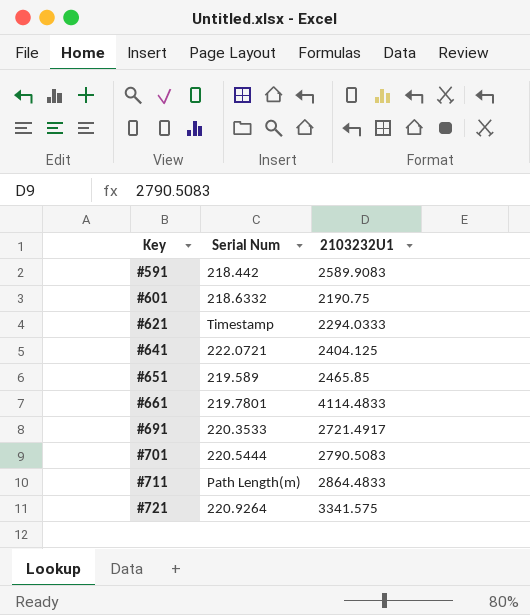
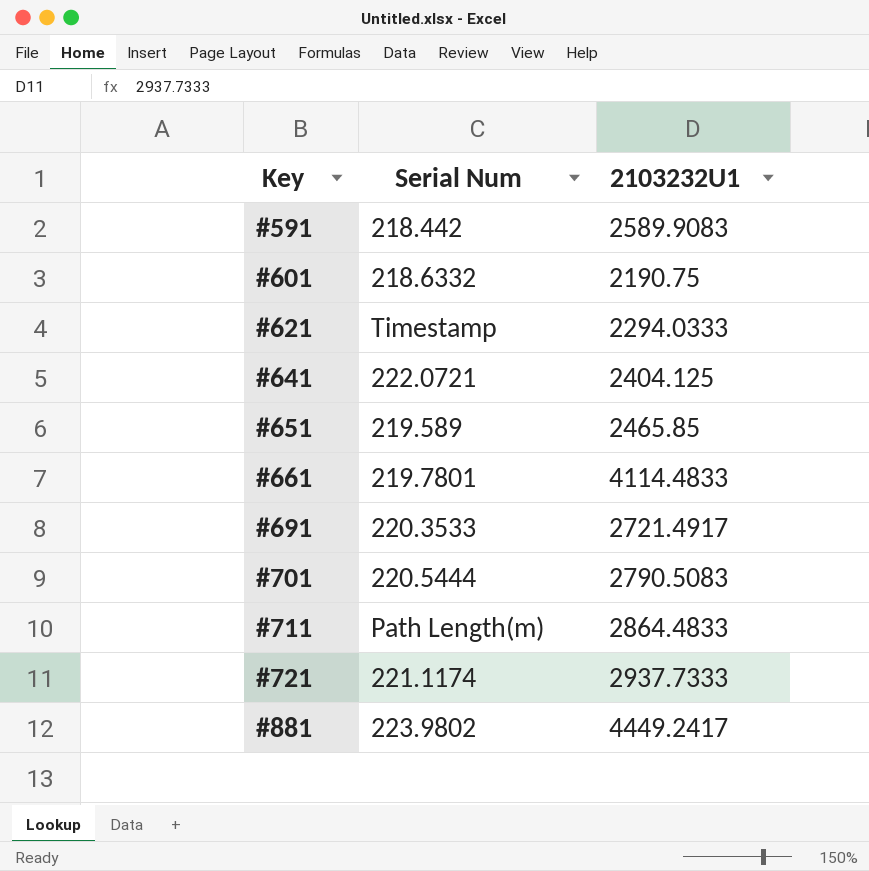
#721 | Serial Num: 220.9264 -> 221.1174
#721 | 2103232U1: 3341.575 -> 2937.7333
row #881: none -> 223.9802 | 4449.2417

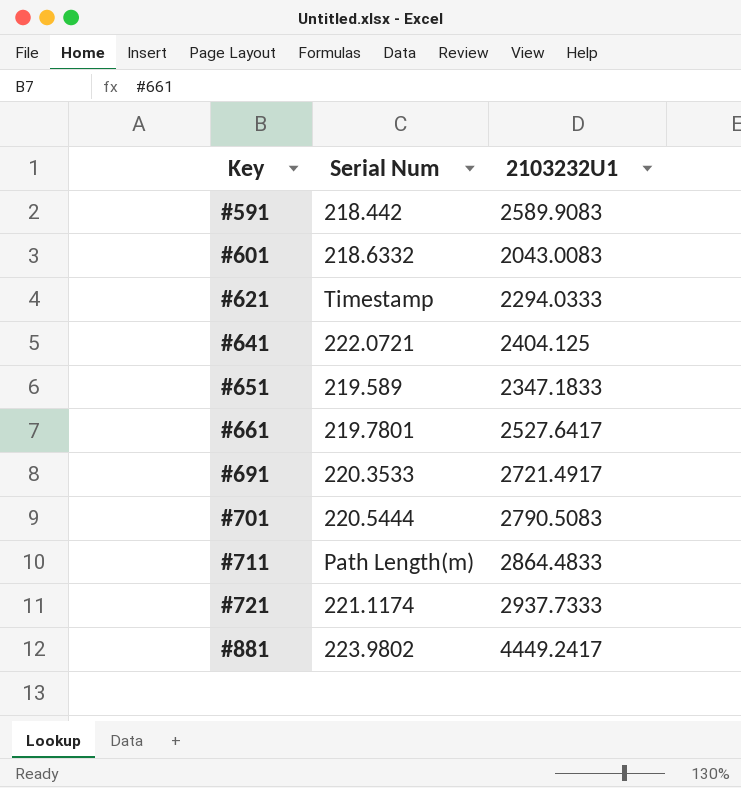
#601 | 2103232U1: 2190.75 -> 2043.0083
#651 | 2103232U1: 2465.85 -> 2347.1833
#661 | 2103232U1: 4114.4833 -> 2527.6417

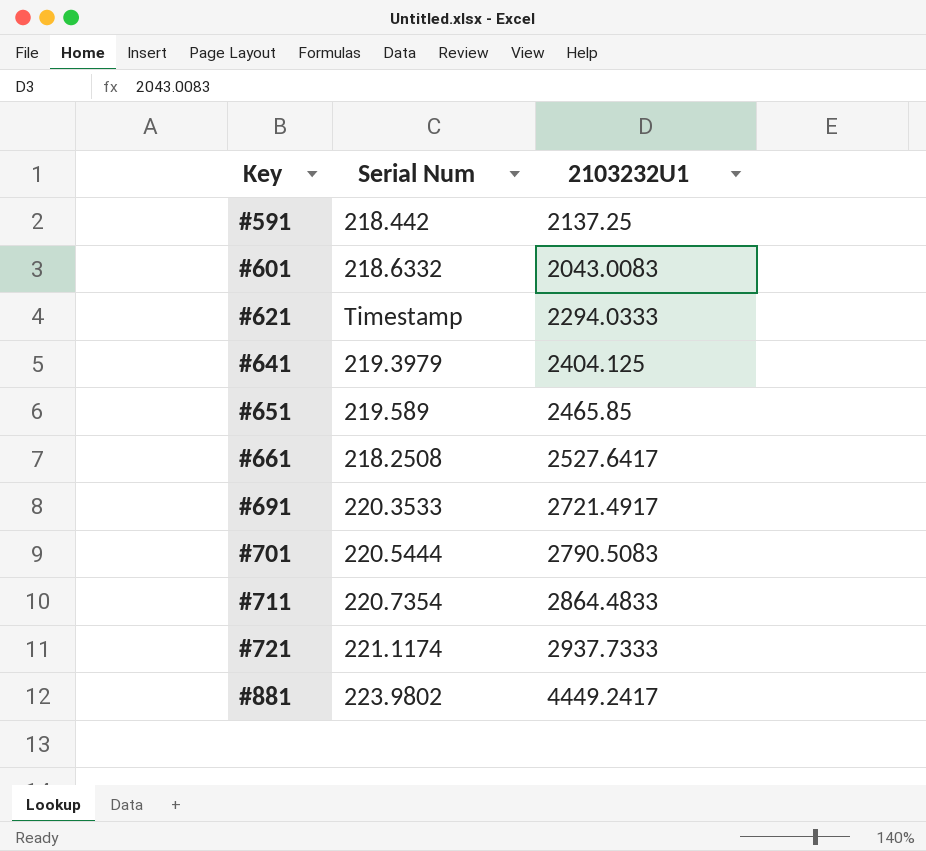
#591 | 2103232U1: 2589.9083 -> 2137.25
#641 | Serial Num: 222.0721 -> 219.3979
#651 | 2103232U1: 2347.1833 -> 2465.85
#661 | Serial Num: 219.7801 -> 218.2508
#711 | Serial Num: Path Length(m) -> 220.7354

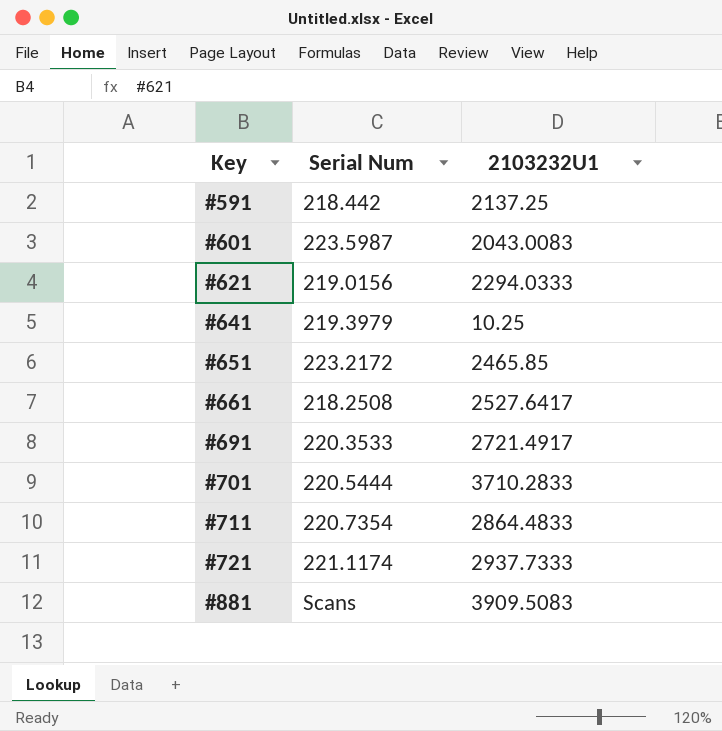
#601 | Serial Num: 218.6332 -> 223.5987
#621 | Serial Num: Timestamp -> 219.0156
#641 | 2103232U1: 2404.125 -> 10.25
#651 | Serial Num: 219.589 -> 223.2172
#701 | 2103232U1: 2790.5083 -> 3710.2833
#881 | Serial Num: 223.9802 -> Scans
#881 | 2103232U1: 4449.2417 -> 3909.5083

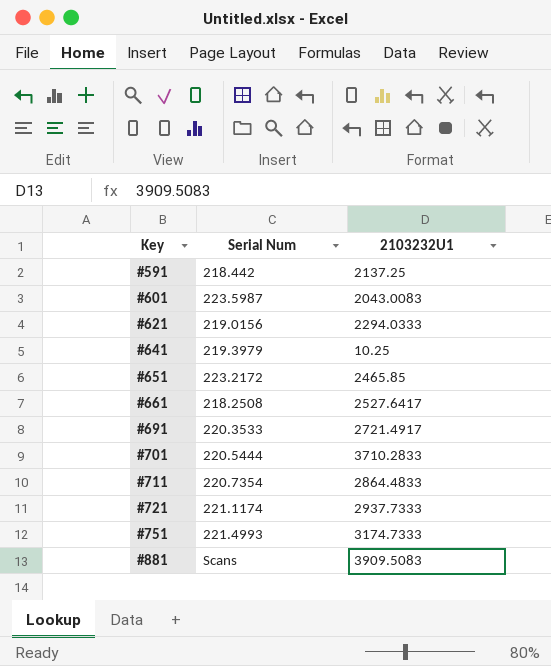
row #751: none -> 221.4993 | 3174.7333

